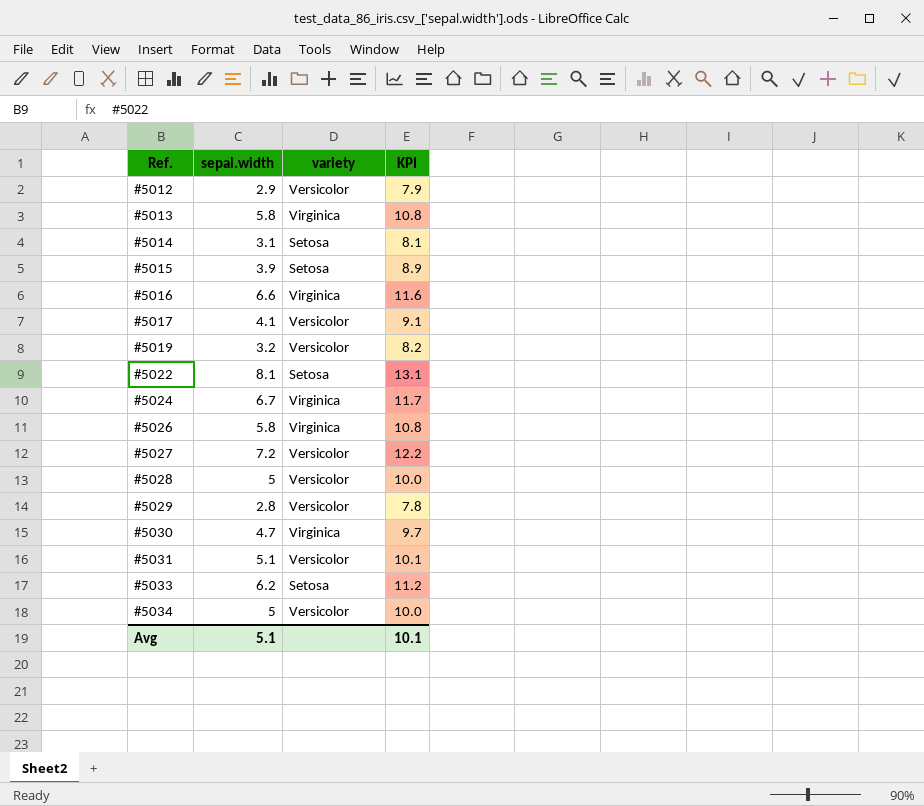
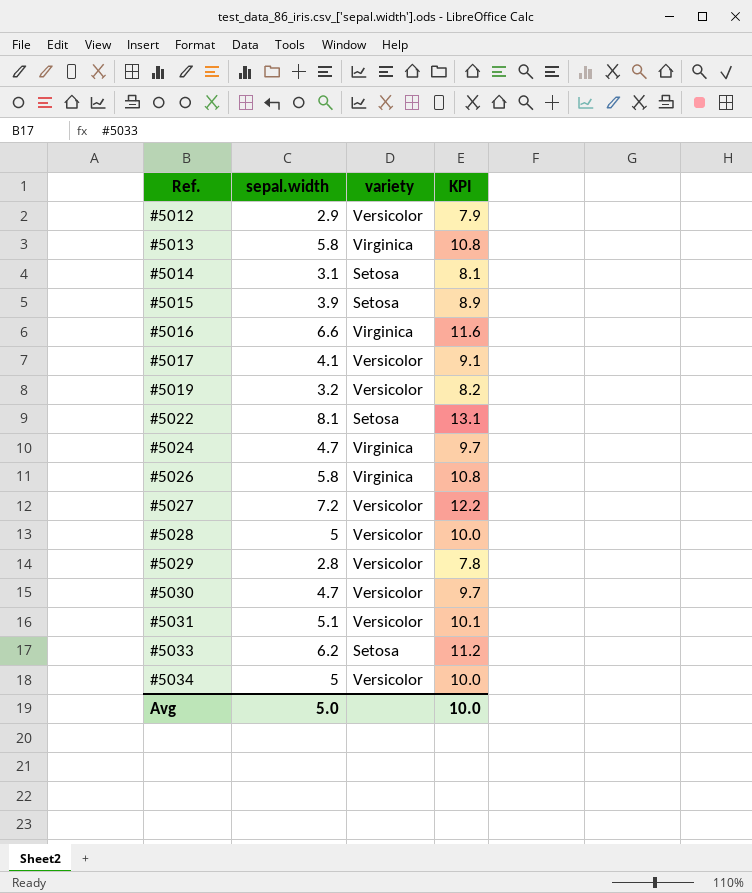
#5024 | sepal.width: 6.7 -> 4.7
#5024 | KPI: 11.7 -> 9.7
#5030 | variety: Virginica -> Versicolor
Avg | sepal.width: 5.1 -> 5.0
Avg | KPI: 10.1 -> 10.0

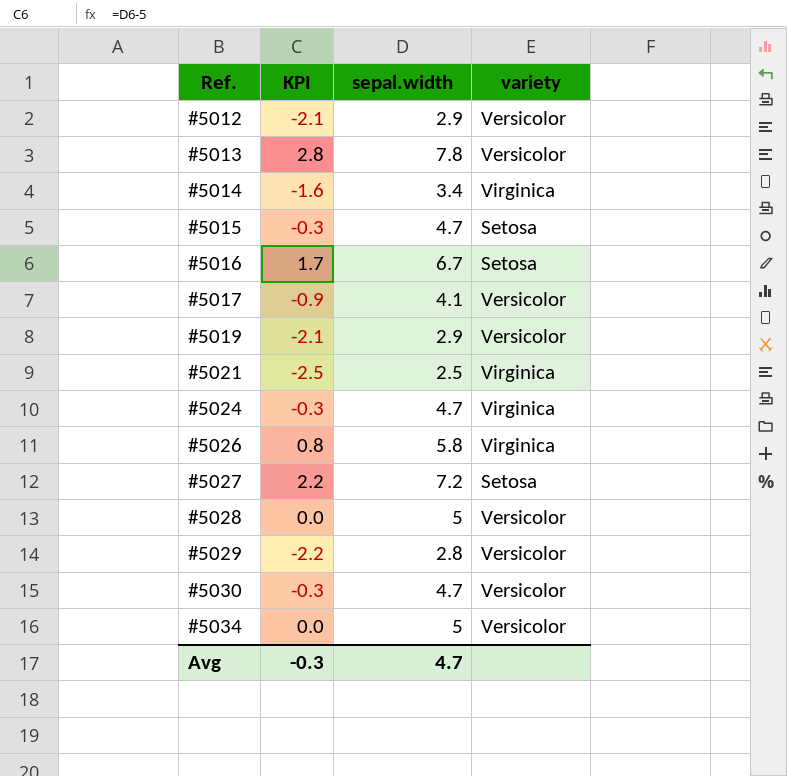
column KPI | formula: [sepal.width] + 5 -> [sepal.width] - 5
column KPI | position: 4 -> 2
row #5022: 8.1 | Setosa | 13.1 -> none
row #5031: 5.1 | Versicolor | 10.1 -> none
row #5033: 6.2 | Setosa | 11.2 -> none
#5013 | sepal.width: 5.8 -> 7.8
#5013 | variety: Virginica -> Versicolor
#5014 | sepal.width: 3.1 -> 3.4
#5014 | variety: Setosa -> Virginica
#5015 | sepal.width: 3.9 -> 4.7
#5016 | sepal.width: 6.6 -> 6.7
#5016 | variety: Virginica -> Setosa
#5019 | sepal.width: 3.2 -> 2.9
row #5021: none -> -2.5 | 2.5 | Virginica
#5027 | variety: Versicolor -> Setosa
Avg | KPI: 10.0 -> -0.3
Avg | sepal.width: 5.0 -> 4.7

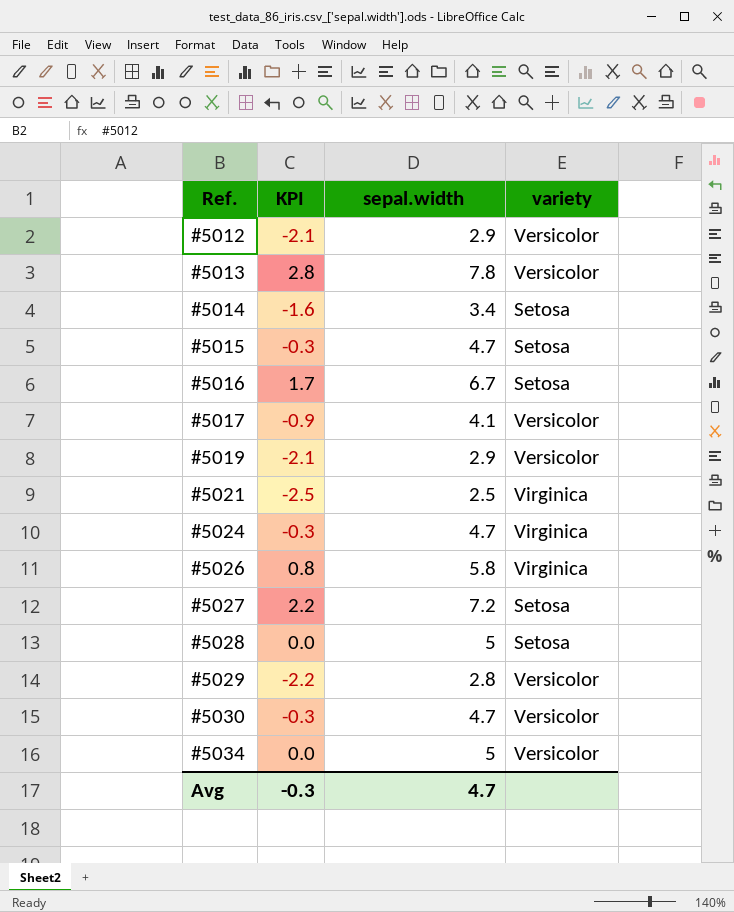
#5014 | variety: Virginica -> Setosa
#5028 | variety: Versicolor -> Setosa

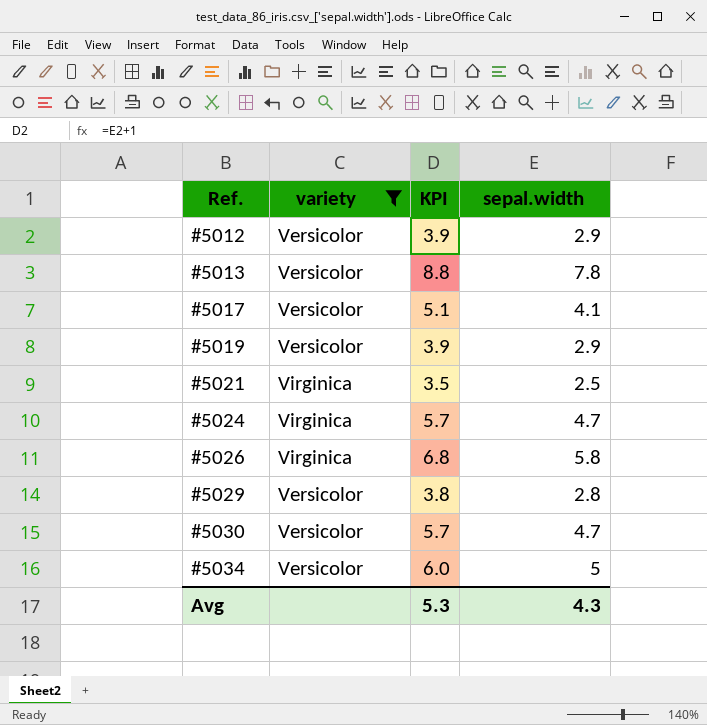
filter: none -> variety != Setosa
column variety | position: 4 -> 2
column KPI | formula: [sepal.width] - 5 -> [sepal.width] + 1
Avg | KPI: -0.3 -> 5.3
Avg | sepal.width: 4.7 -> 4.3

